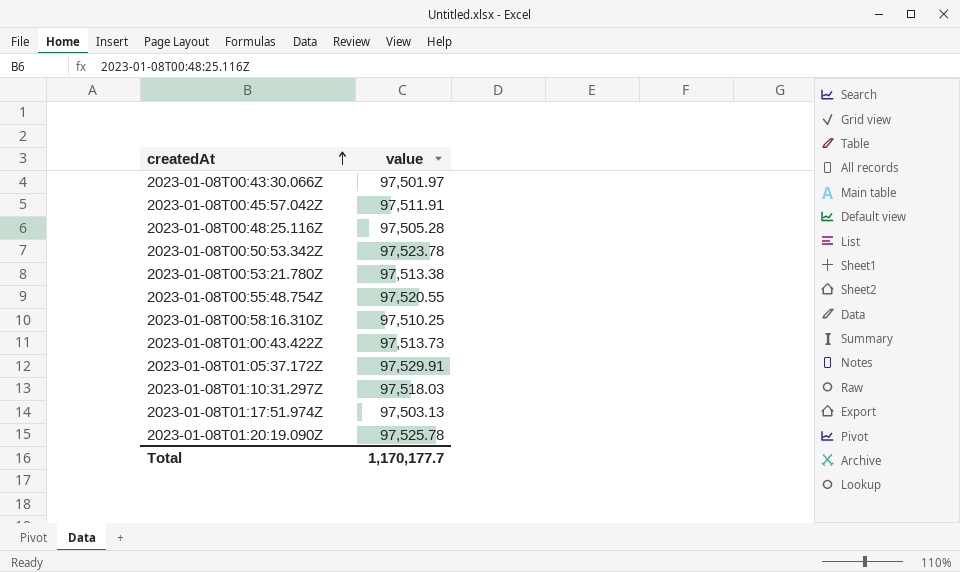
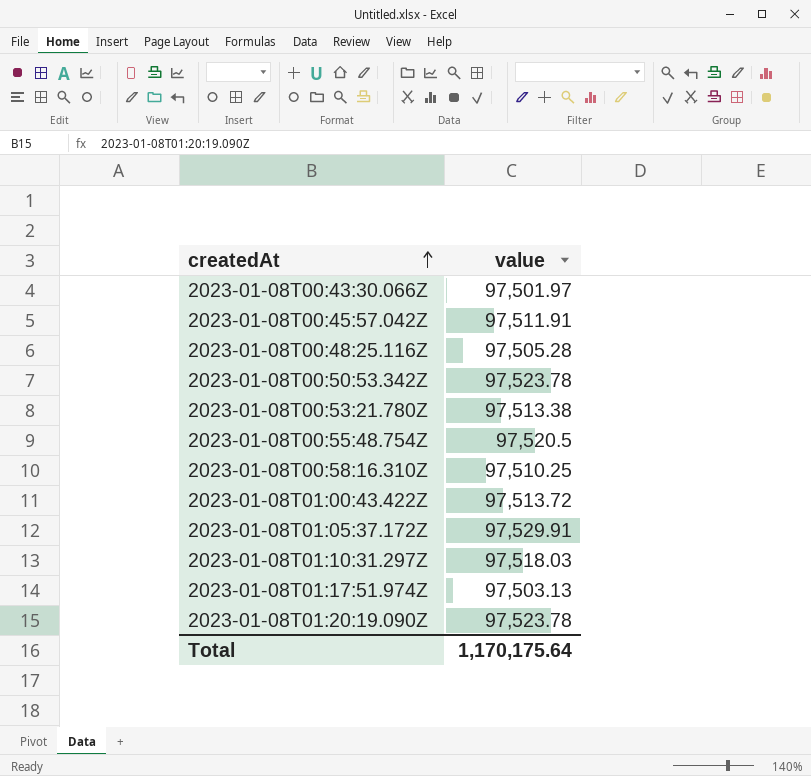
2023-01-08T00:55:48.754Z | value: 97,520.55 -> 97,520.5
2023-01-08T01:00:43.422Z | value: 97,513.73 -> 97,513.72
2023-01-08T01:20:19.090Z | value: 97,525.78 -> 97,523.78
Total | value: 1,170,177.7 -> 1,170,175.64

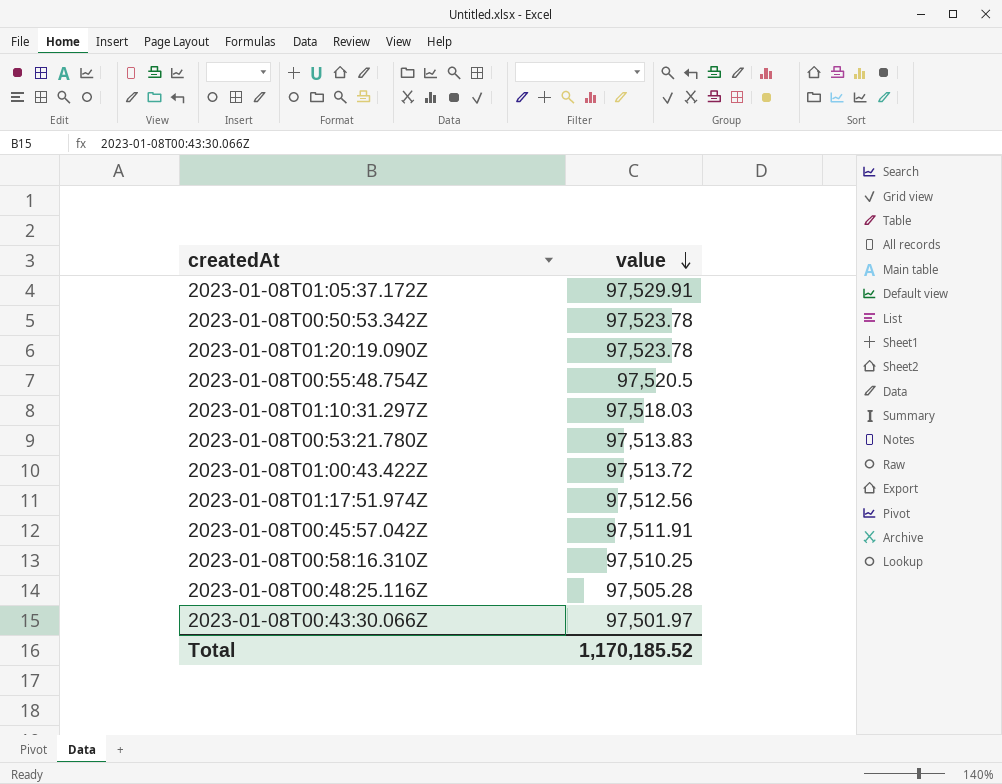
row order: createdAt ascending -> value descending
2023-01-08T00:53:21.780Z | value: 97,513.38 -> 97,513.83
2023-01-08T01:17:51.974Z | value: 97,503.13 -> 97,512.56
Total | value: 1,170,175.64 -> 1,170,185.52

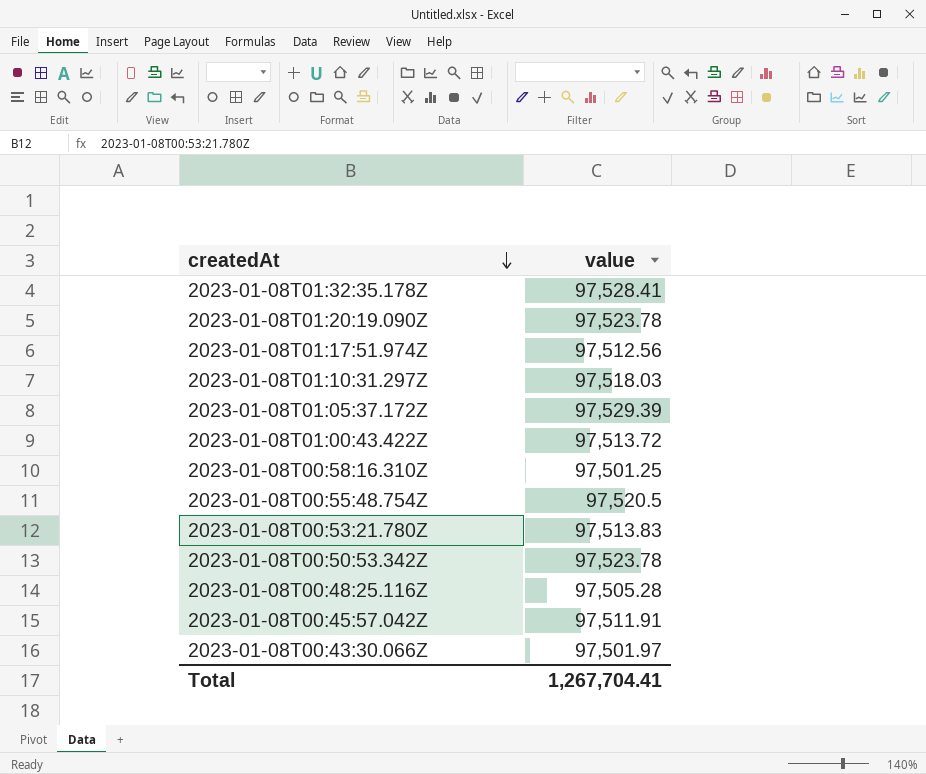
row order: value descending -> createdAt descending
row 2023-01-08T01:32:35.178Z: none -> 97,528.41
2023-01-08T01:05:37.172Z | value: 97,529.91 -> 97,529.39
2023-01-08T00:58:16.310Z | value: 97,510.25 -> 97,501.25
Total | value: 1,170,185.52 -> 1,267,704.41

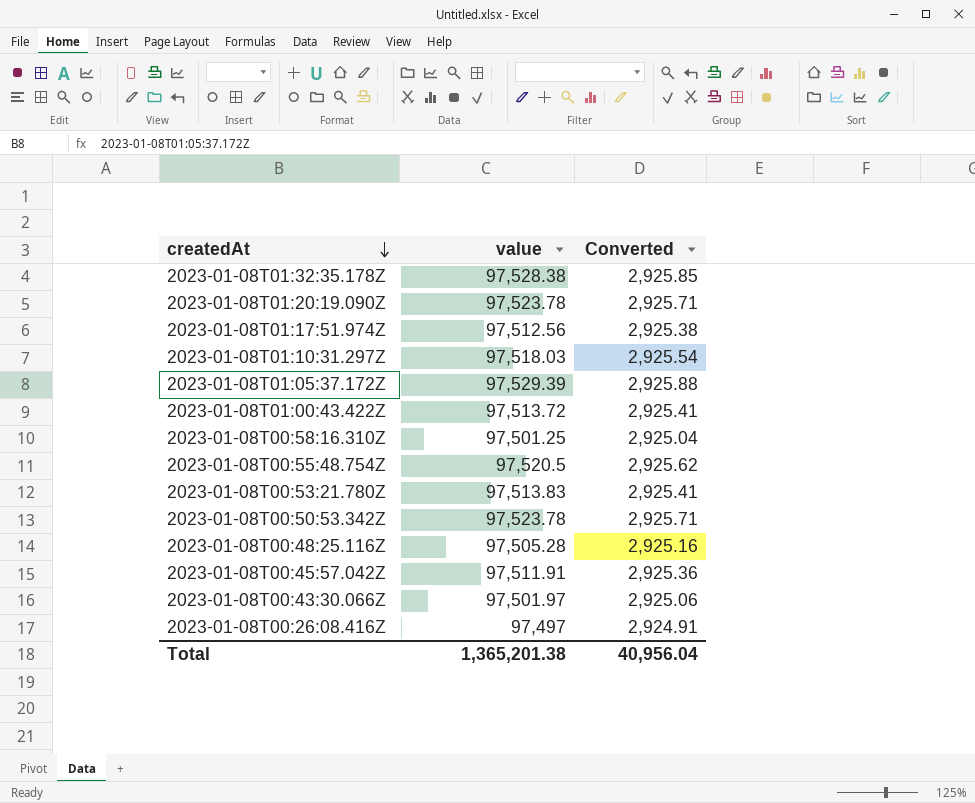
column Converted | formula: none -> [value] * 0.03
2023-01-08T01:32:35.178Z | value: 97,528.41 -> 97,528.38
row 2023-01-08T00:26:08.416Z: none -> 97,497 | 2,924.91
Total | value: 1,267,704.41 -> 1,365,201.38

